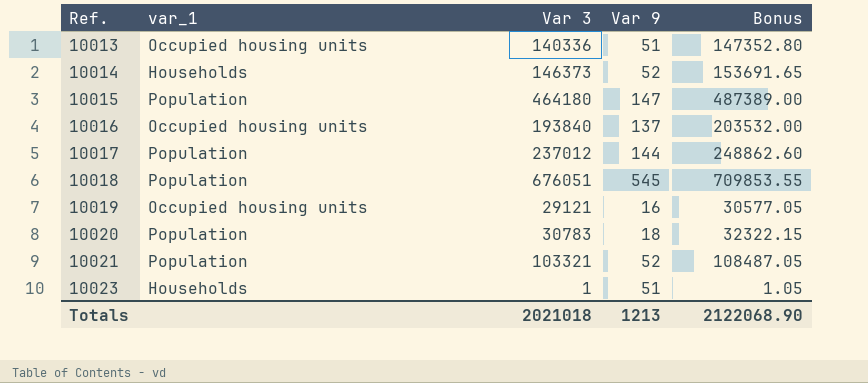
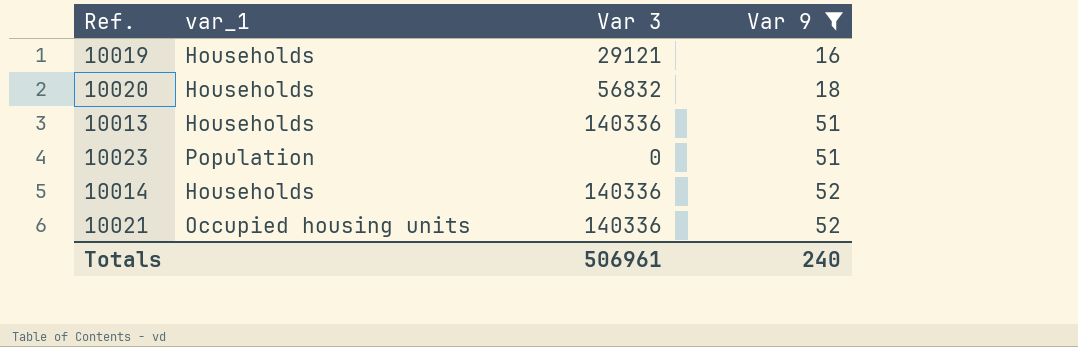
filter: none -> Var 9 <= 52
row order: Ref. ascending -> Var 9 ascending
column Bonus | formula: [Var 3] * 1.05 -> none
10019 | var_1: Occupied housing units -> Households
10020 | var_1: Population -> Households
10020 | Var 3: 30783 -> 56832
10013 | var_1: Occupied housing units -> Households
10023 | var_1: Households -> Population
10023 | Var 3: 1 -> 0
10014 | Var 3: 146373 -> 140336
10021 | var_1: Population -> Occupied housing units
10021 | Var 3: 103321 -> 140336
Totals | Var 3: 2021018 -> 506961
Totals | Var 9: 1213 -> 240

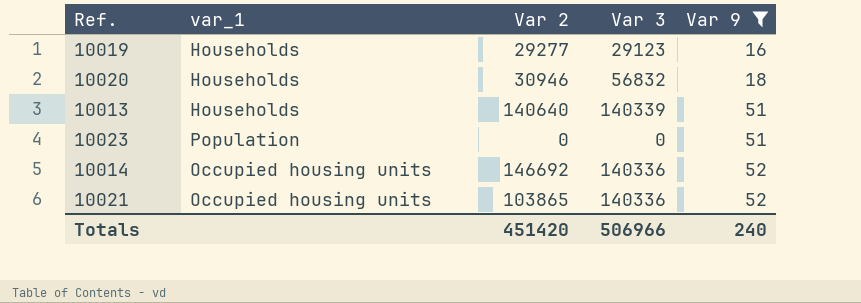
column Var 2 | position: none -> 3
10019 | Var 3: 29121 -> 29123
10013 | Var 3: 140336 -> 140339
10014 | var_1: Households -> Occupied housing units
Totals | Var 3: 506961 -> 506966

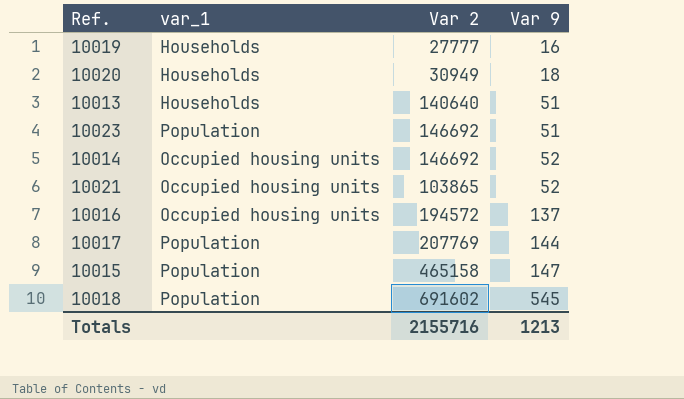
filter: Var 9 <= 52 -> none
column Var 3 | position: 4 -> none
10019 | Var 2: 29277 -> 27777
10020 | Var 2: 30946 -> 30949
10023 | Var 2: 0 -> 146692
Totals | Var 2: 451420 -> 2155716
Totals | Var 9: 240 -> 1213

